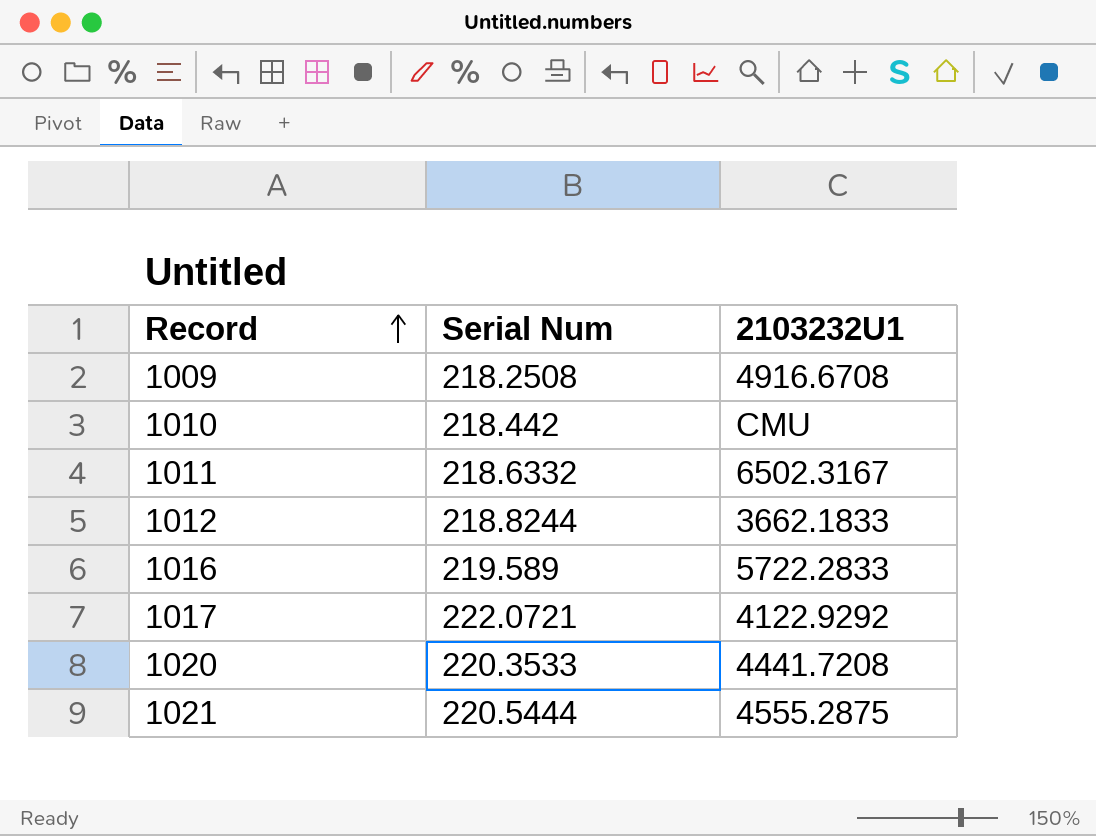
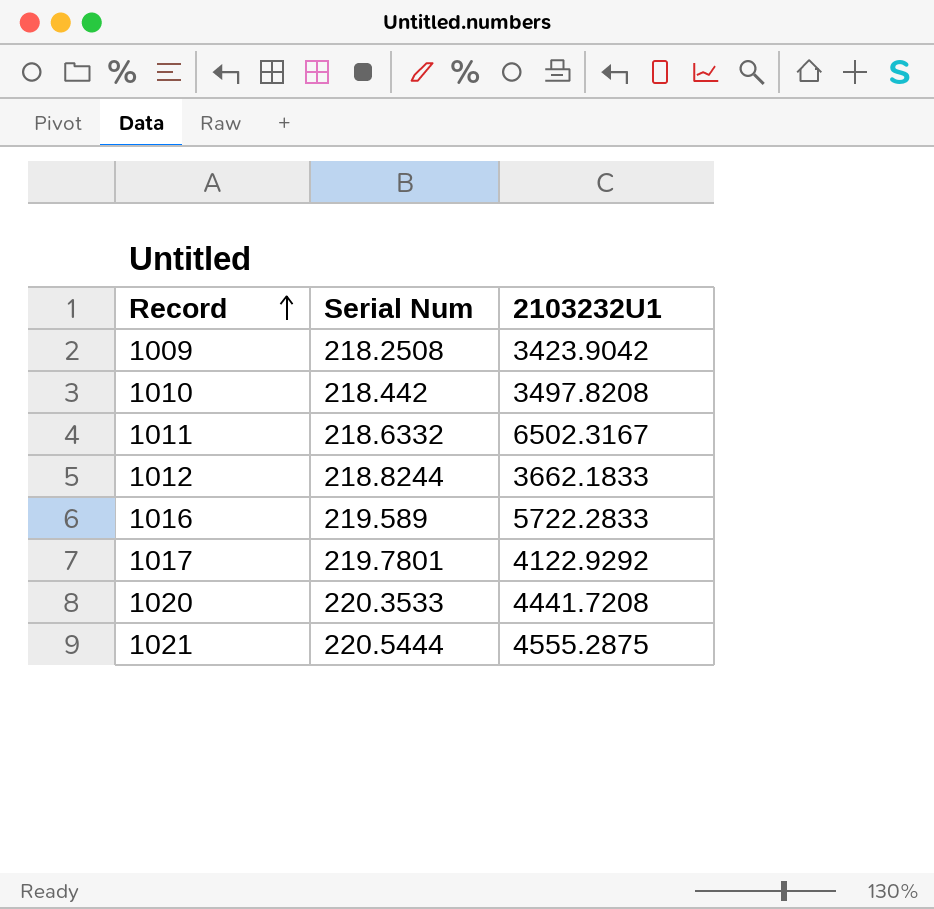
1009 | 2103232U1: 4916.6708 -> 3423.9042
1010 | 2103232U1: CMU -> 3497.8208
1017 | Serial Num: 222.0721 -> 219.7801

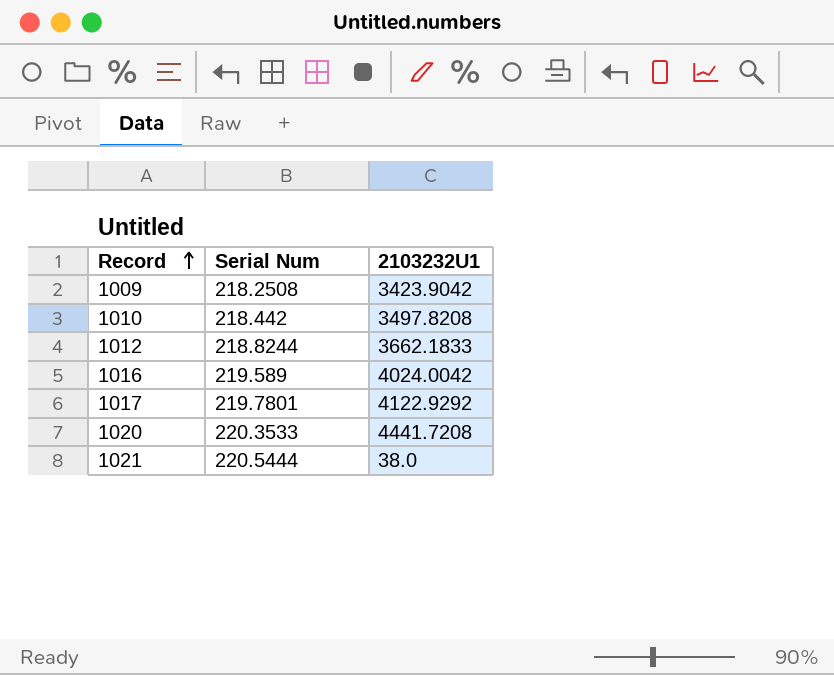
row 1011: 218.6332 | 6502.3167 -> none
1016 | 2103232U1: 5722.2833 -> 4024.0042
1021 | 2103232U1: 4555.2875 -> 38.0

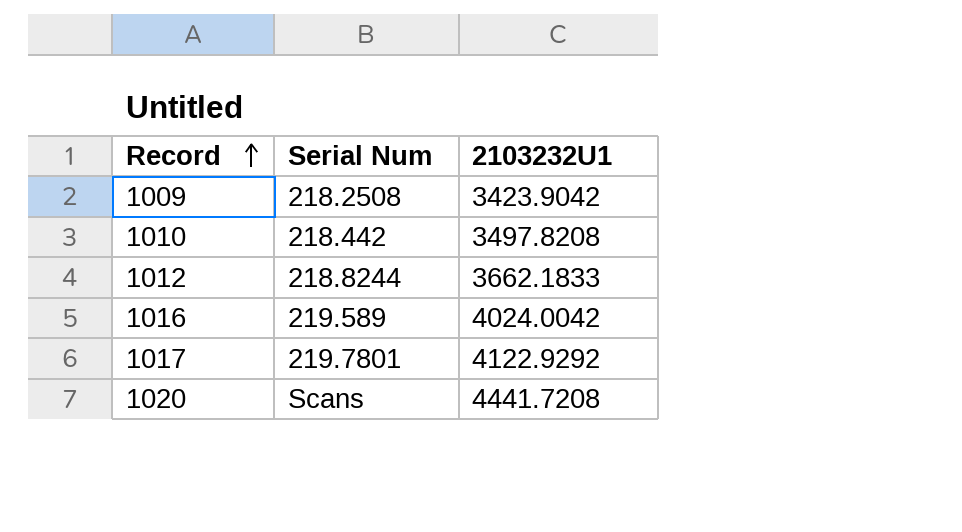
row 1021: 220.5444 | 38.0 -> none
1020 | Serial Num: 220.3533 -> Scans

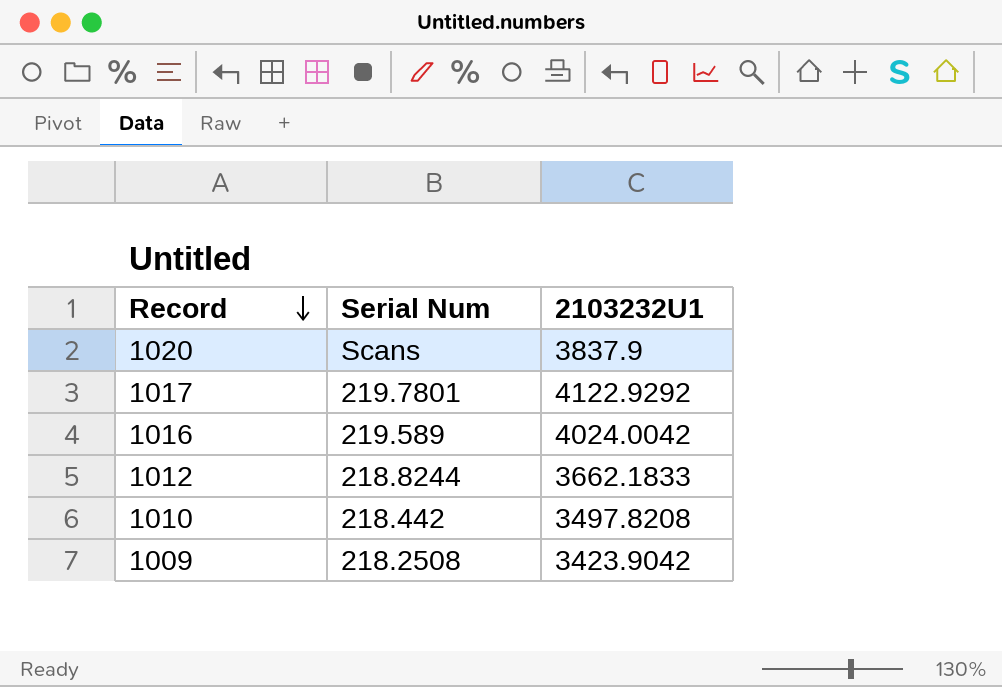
row order: Record ascending -> Record descending
1020 | 2103232U1: 4441.7208 -> 3837.9

